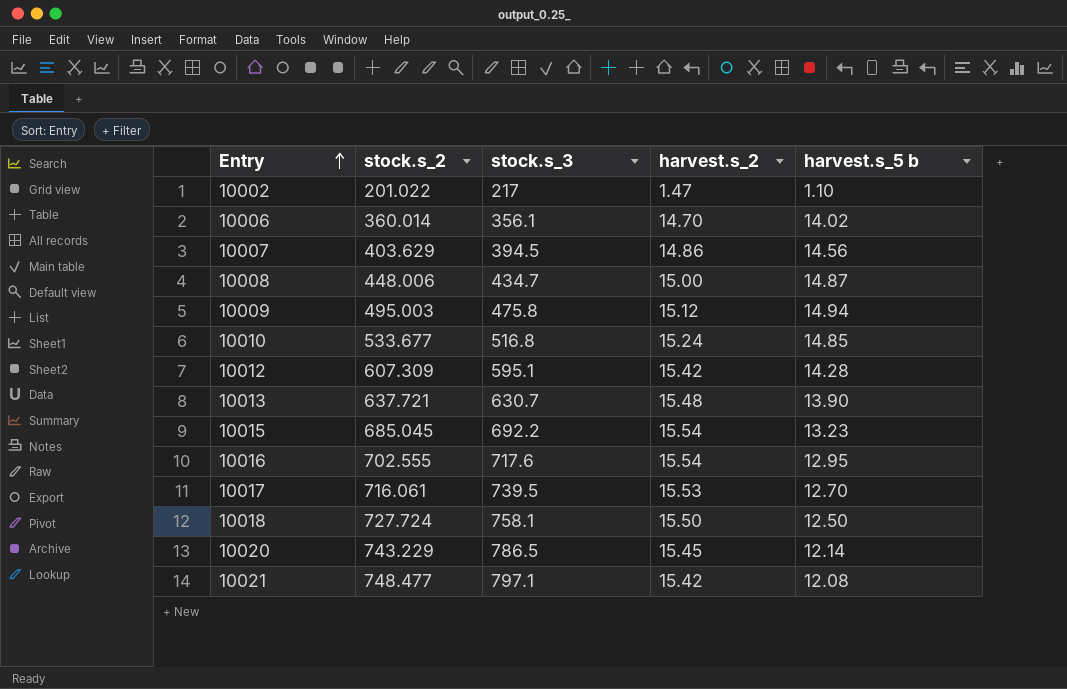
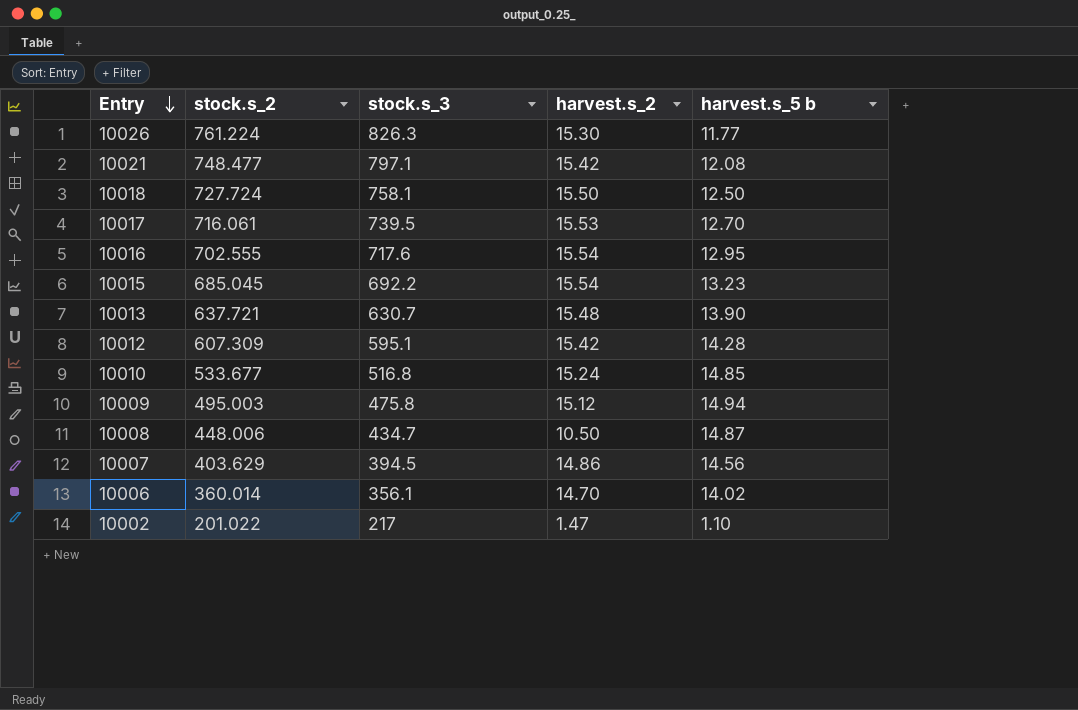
row order: Entry ascending -> Entry descending
row 10020: 743.229 | 786.5 | 15.45 | 12.14 -> none
row 10026: none -> 761.224 | 826.3 | 15.30 | 11.77
10008 | harvest.s_2: 15.00 -> 10.50

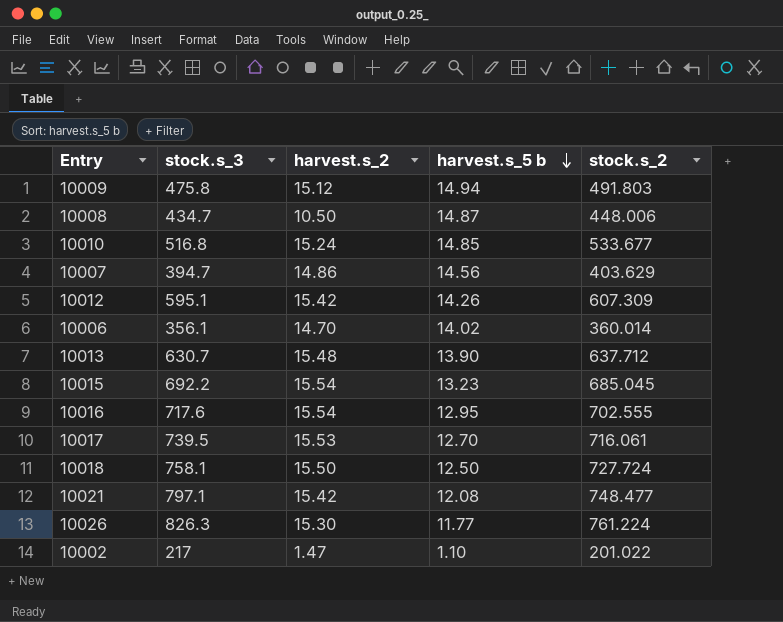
row order: Entry descending -> harvest.s_5 b descending
column stock.s_2 | position: 2 -> 5
10009 | stock.s_2: 495.003 -> 491.803
10007 | stock.s_3: 394.5 -> 394.7
10012 | harvest.s_5 b: 14.28 -> 14.26
10013 | stock.s_2: 637.721 -> 637.712

